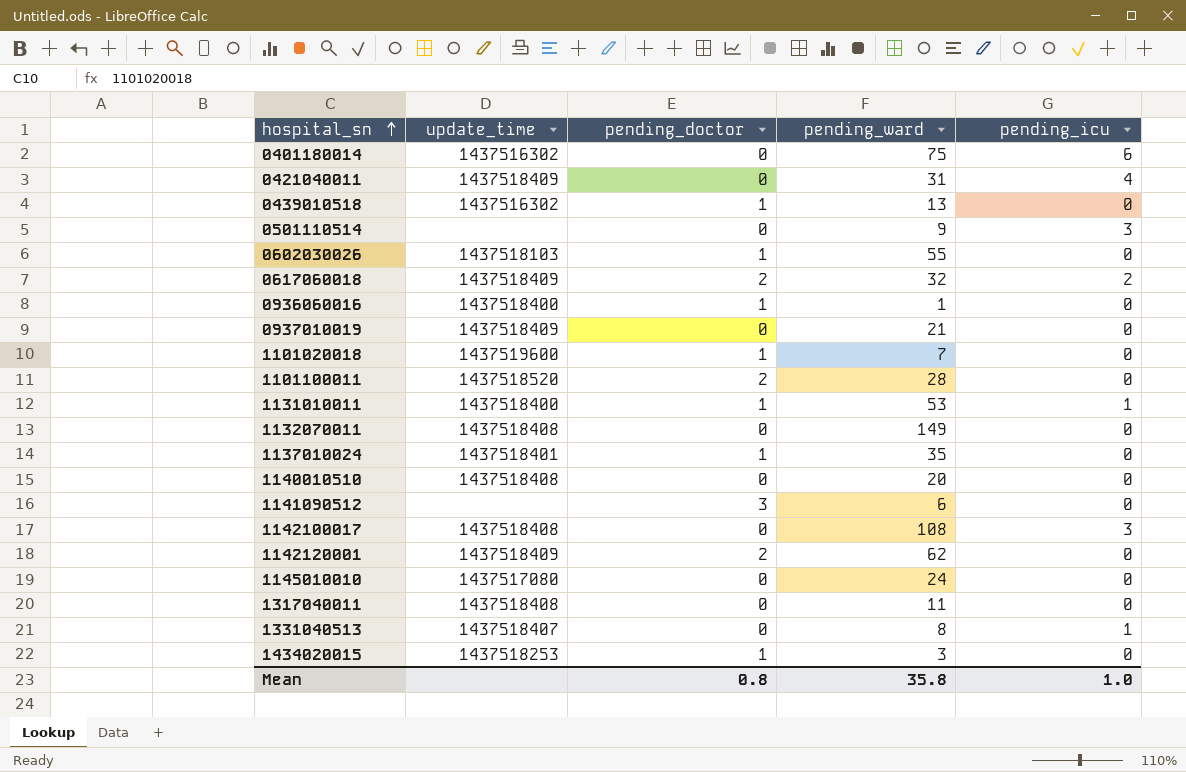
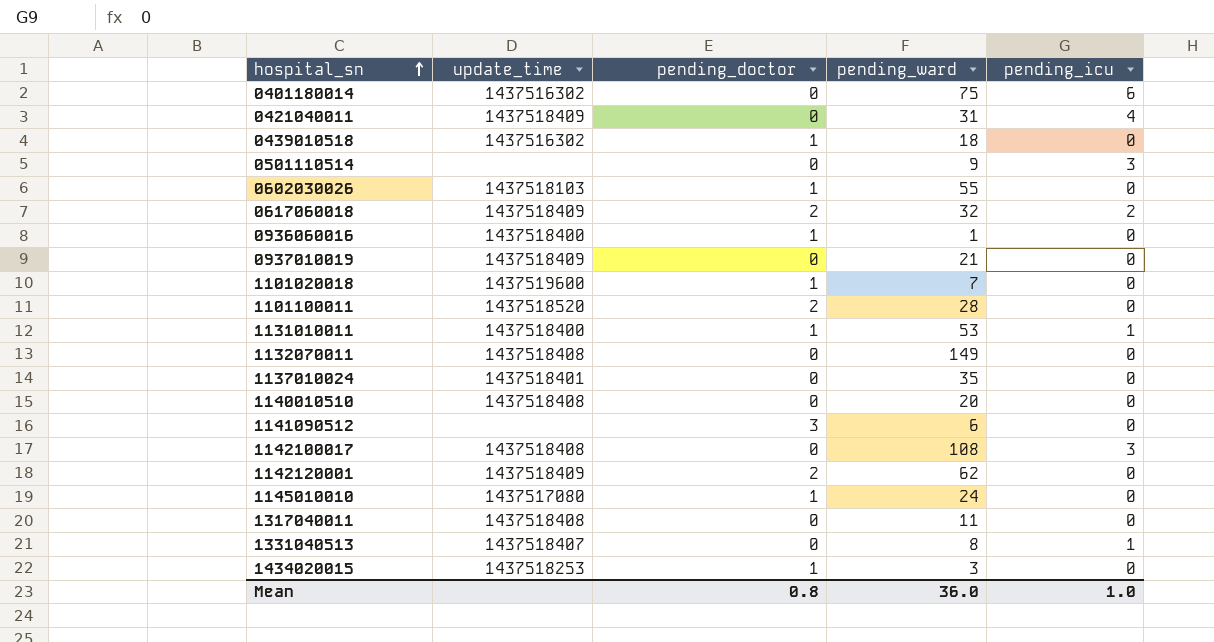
0439010518 | pending_ward: 13 -> 18
1137010024 | pending_doctor: 1 -> 0
1145010010 | pending_doctor: 0 -> 1
Mean | pending_ward: 35.8 -> 36.0

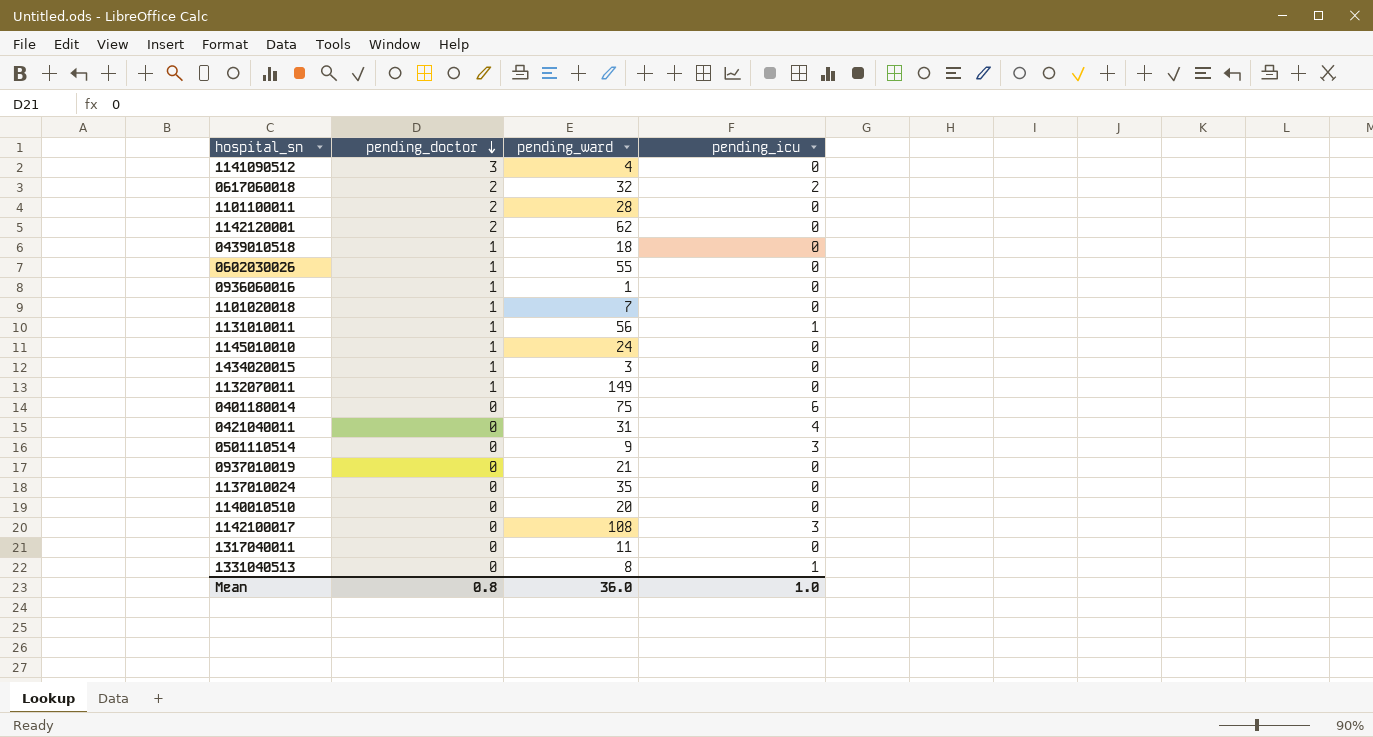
row order: hospital_sn ascending -> pending_doctor descending
column update_time | position: 2 -> none
1141090512 | pending_ward: 6 -> 4
1131010011 | pending_ward: 53 -> 56
1132070011 | pending_doctor: 0 -> 1

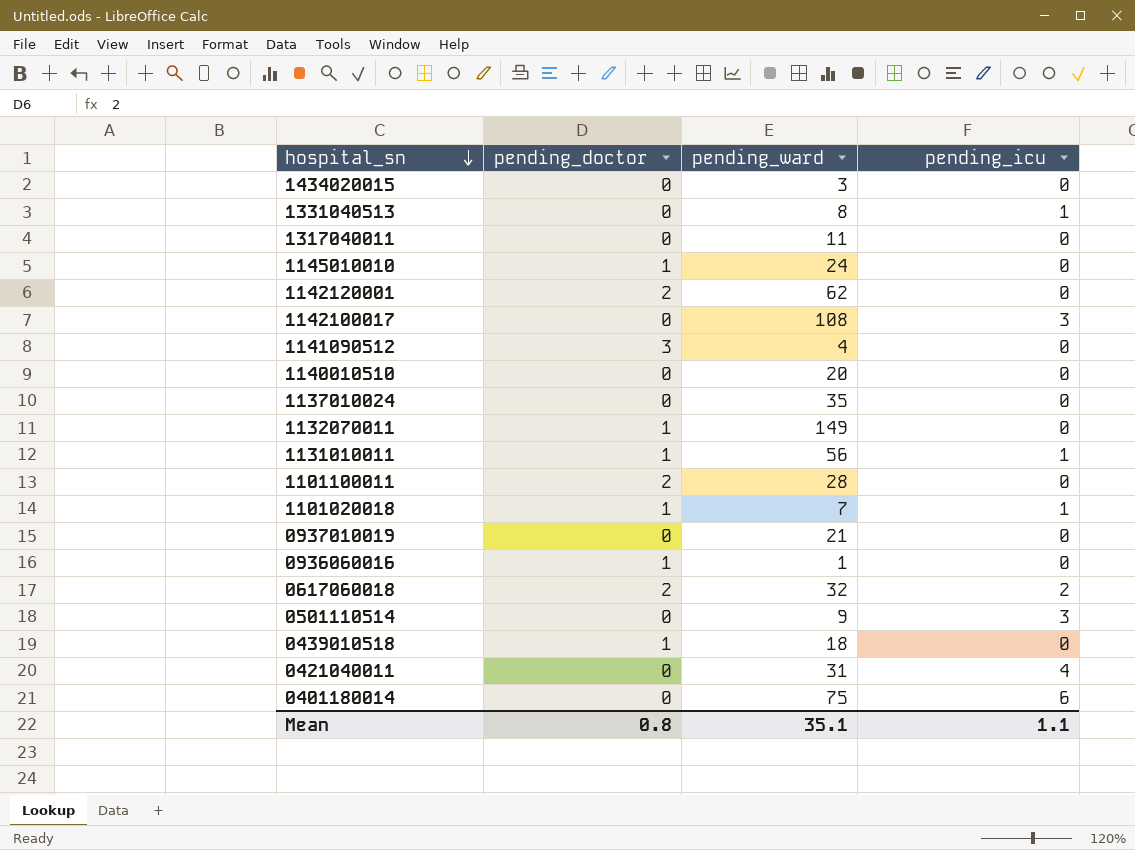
row order: pending_doctor descending -> hospital_sn descending
row 0602030026: 1 | 55 | 0 -> none
1434020015 | pending_doctor: 1 -> 0
1101020018 | pending_icu: 0 -> 1
Mean | pending_ward: 36.0 -> 35.1
Mean | pending_icu: 1.0 -> 1.1

